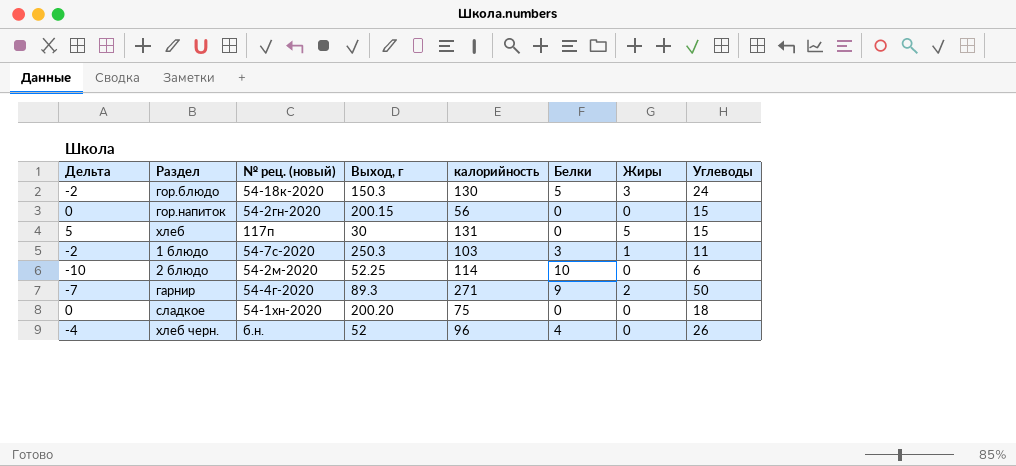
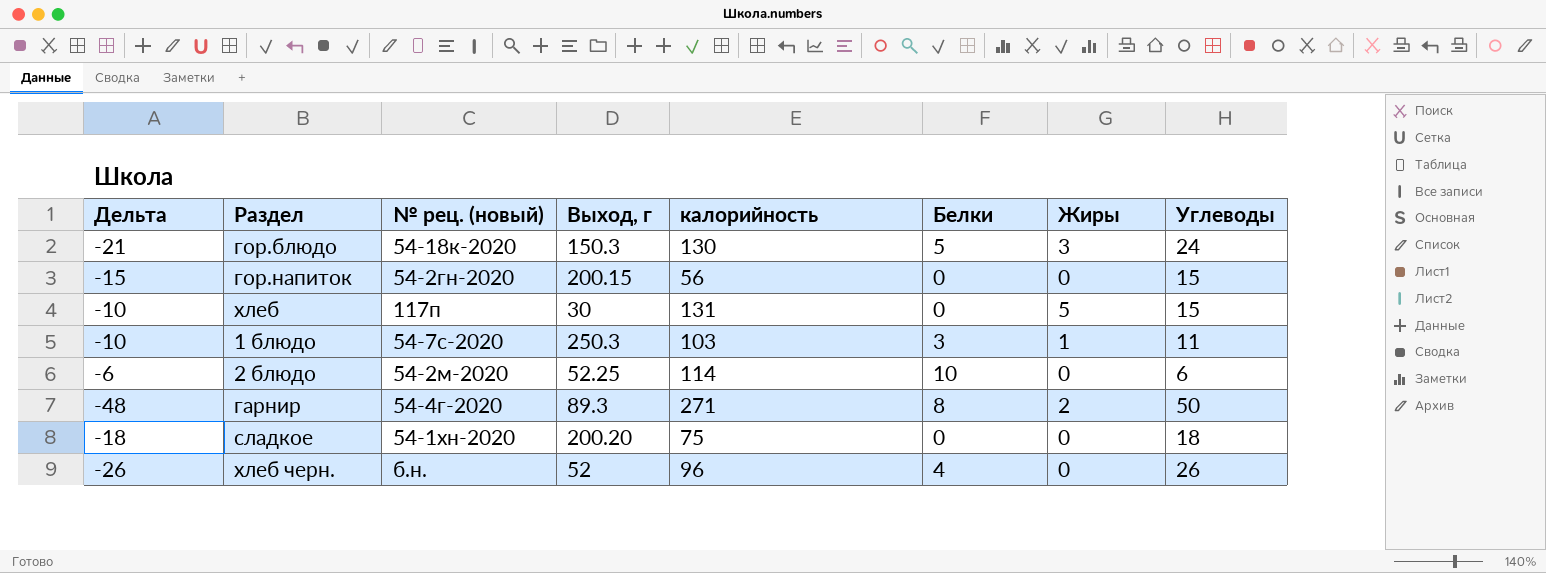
column Дельта | formula: [Жиры] - [Белки] -> [Жиры] - [Углеводы]
гарнир | Белки: 9 -> 8

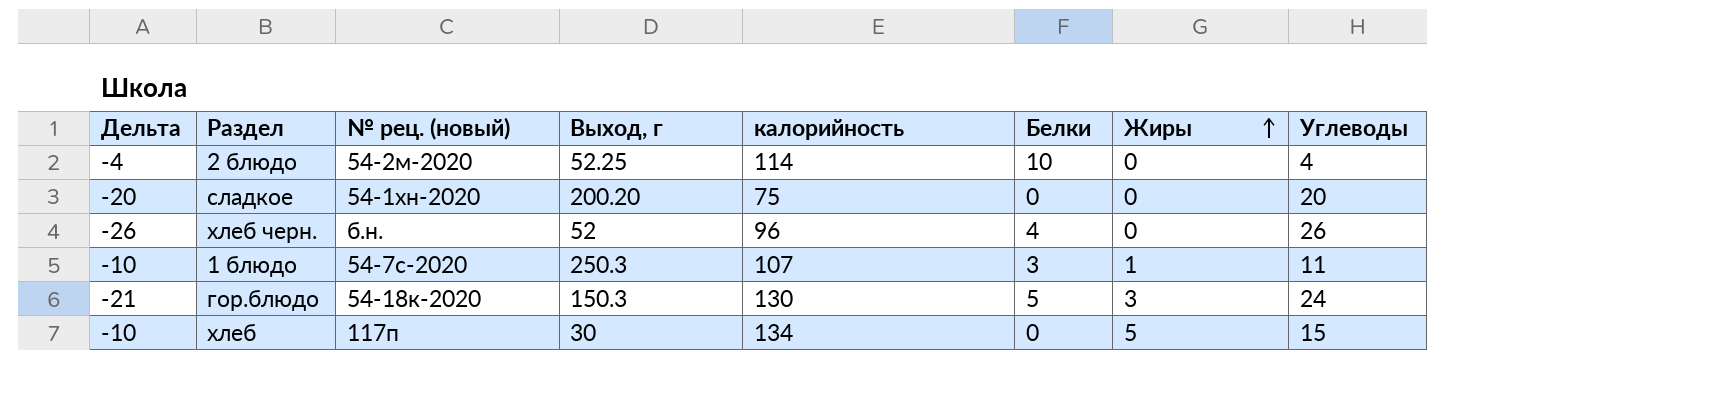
row order: none -> Жиры ascending
row гор.напиток: -15 | 54-2гн-2020 | 200.15 | 56 | 0 | 0 | 15 -> none
row гарнир: -48 | 54-4г-2020 | 89.3 | 271 | 8 | 2 | 50 -> none
2 блюдо | Дельта: -6 -> -4
2 блюдо | Углеводы: 6 -> 4
сладкое | Дельта: -18 -> -20
сладкое | Углеводы: 18 -> 20
1 блюдо | калорийность: 103 -> 107
хлеб | калорийность: 131 -> 134

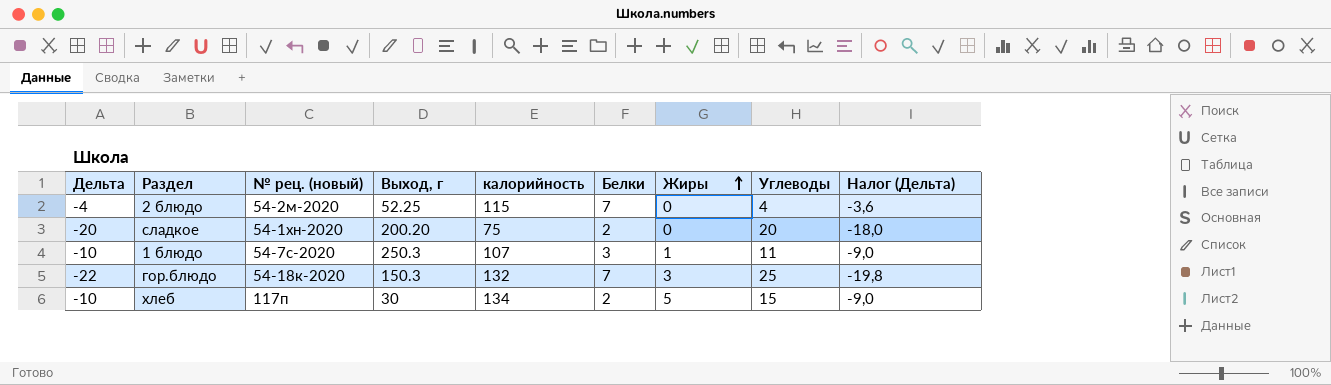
column Налог (Дельта) | formula: none -> [Дельта] * 0,9
row хлеб черн.: -26 | б.н. | 52 | 96 | 4 | 0 | 26 -> none
2 блюдо | калорийность: 114 -> 115
2 блюдо | Белки: 10 -> 7
сладкое | Белки: 0 -> 2
гор.блюдо | Дельта: -21 -> -22
гор.блюдо | калорийность: 130 -> 132
гор.блюдо | Белки: 5 -> 7
гор.блюдо | Углеводы: 24 -> 25
хлеб | Белки: 0 -> 2

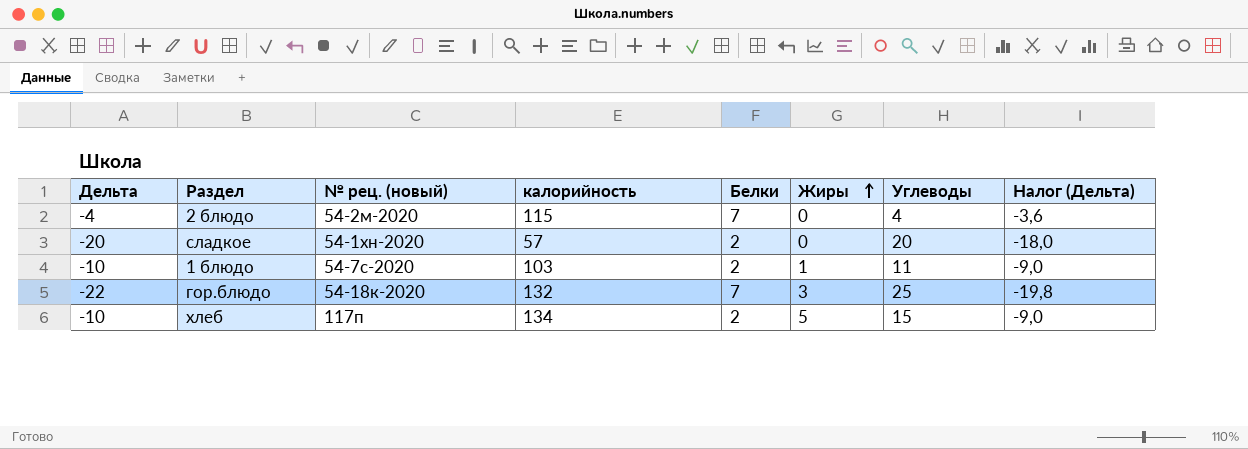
column Выход, г | position: 4 -> none
сладкое | калорийность: 75 -> 57
1 блюдо | калорийность: 107 -> 103
1 блюдо | Белки: 3 -> 2

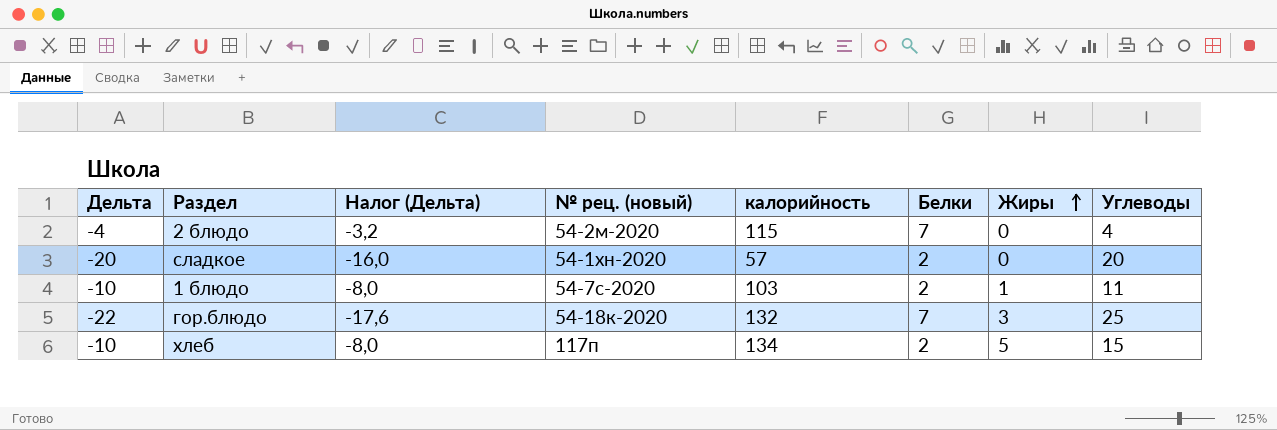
column Налог (Дельта) | formula: [Дельта] * 0,9 -> [Дельта] * 0,8
column Налог (Дельта) | position: 8 -> 3

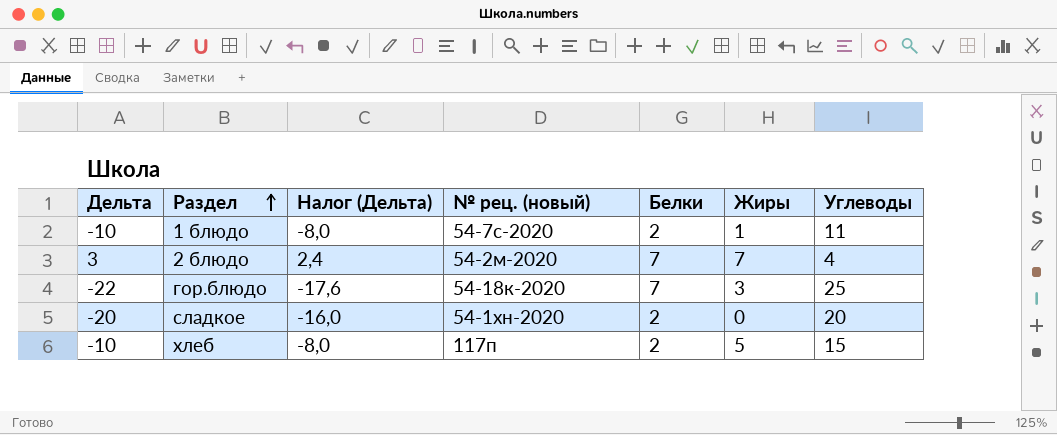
row order: Жиры ascending -> Раздел ascending
column калорийность | position: 5 -> none
2 блюдо | Дельта: -4 -> 3
2 блюдо | Налог (Дельта): -3,2 -> 2,4
2 блюдо | Жиры: 0 -> 7

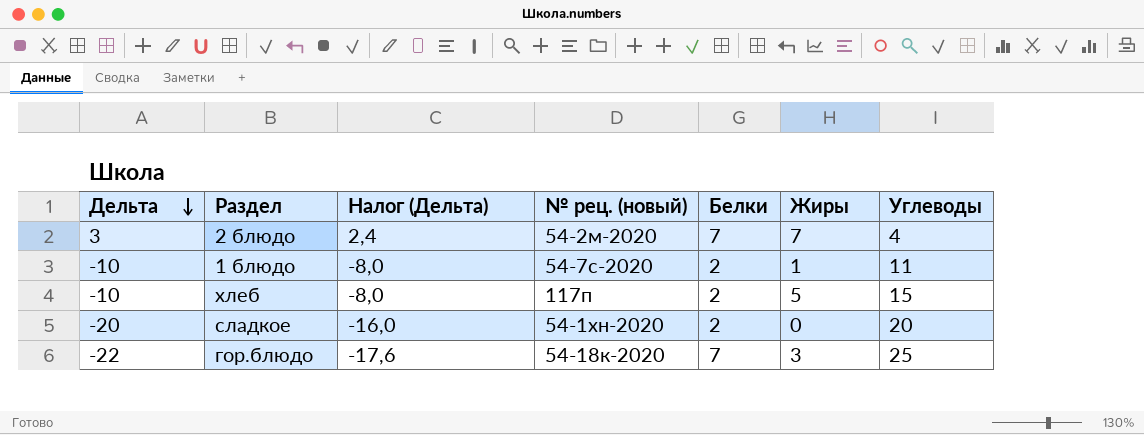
row order: Раздел ascending -> Дельта descending

